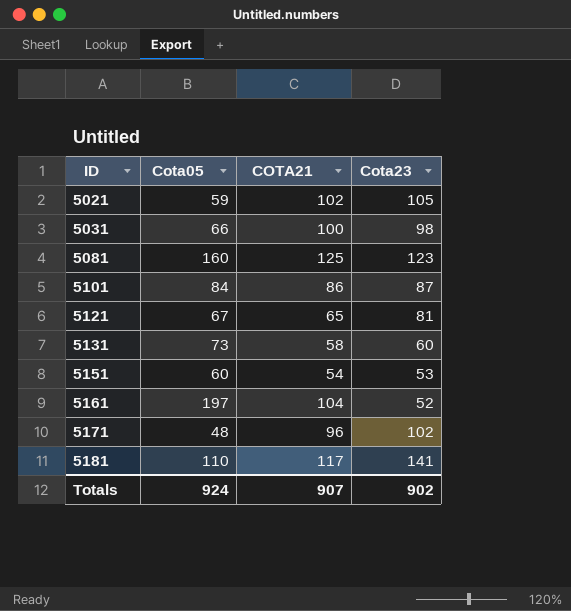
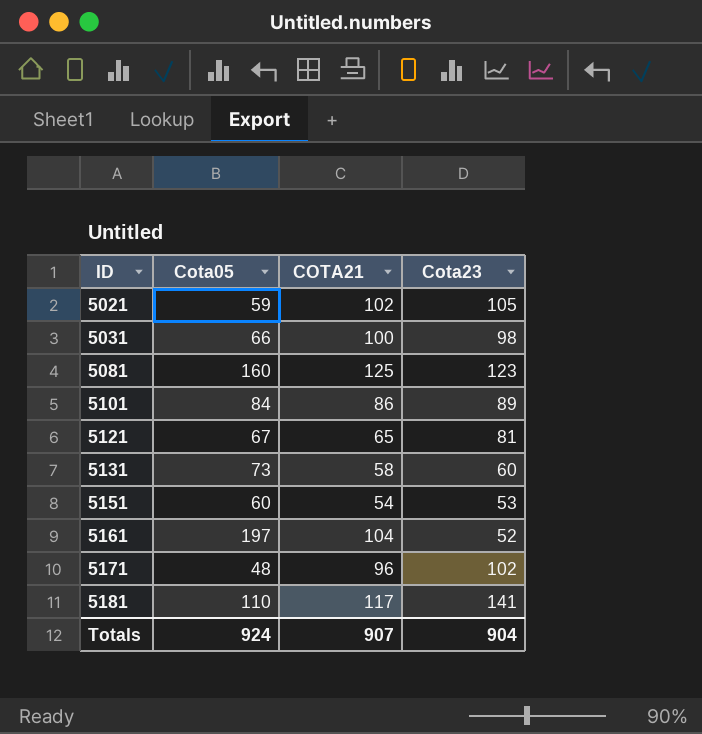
5101 | Cota23: 87 -> 89
Totals | Cota23: 902 -> 904

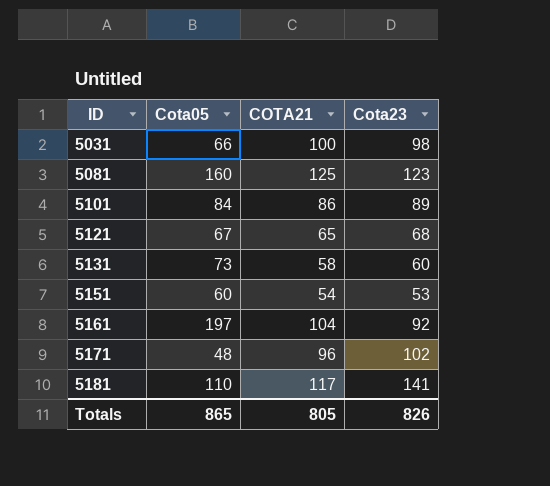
row 5021: 59 | 102 | 105 -> none
5121 | Cota23: 81 -> 68
5161 | Cota23: 52 -> 92
Totals | Cota05: 924 -> 865
Totals | COTA21: 907 -> 805
Totals | Cota23: 904 -> 826

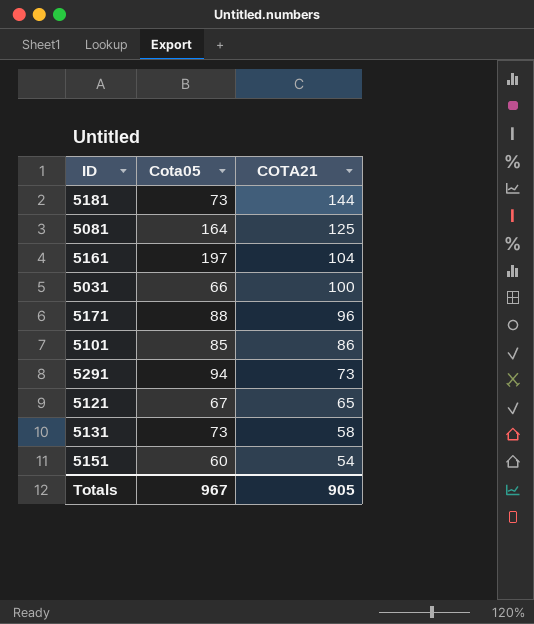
row order: ID ascending -> COTA21 descending
column Cota23 | position: 4 -> none
5181 | Cota05: 110 -> 73
5181 | COTA21: 117 -> 144
5081 | Cota05: 160 -> 164
5171 | Cota05: 48 -> 88
5101 | Cota05: 84 -> 85
row 5291: none -> 94 | 73
Totals | Cota05: 865 -> 967
Totals | COTA21: 805 -> 905

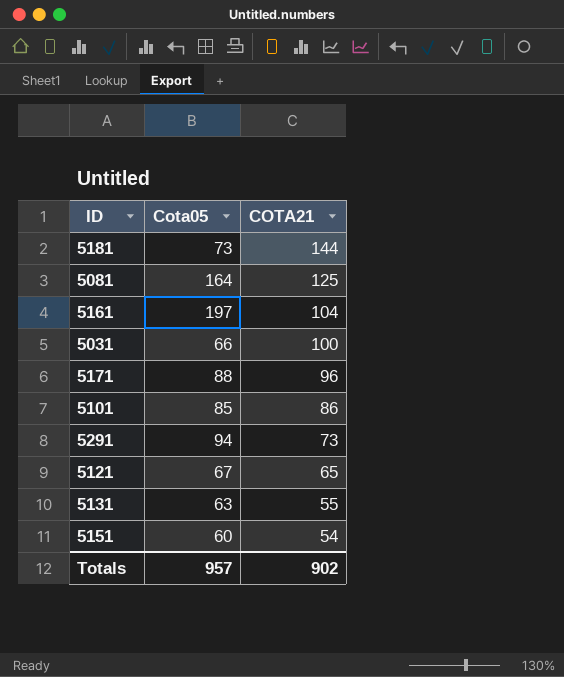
5131 | Cota05: 73 -> 63
5131 | COTA21: 58 -> 55
Totals | Cota05: 967 -> 957
Totals | COTA21: 905 -> 902

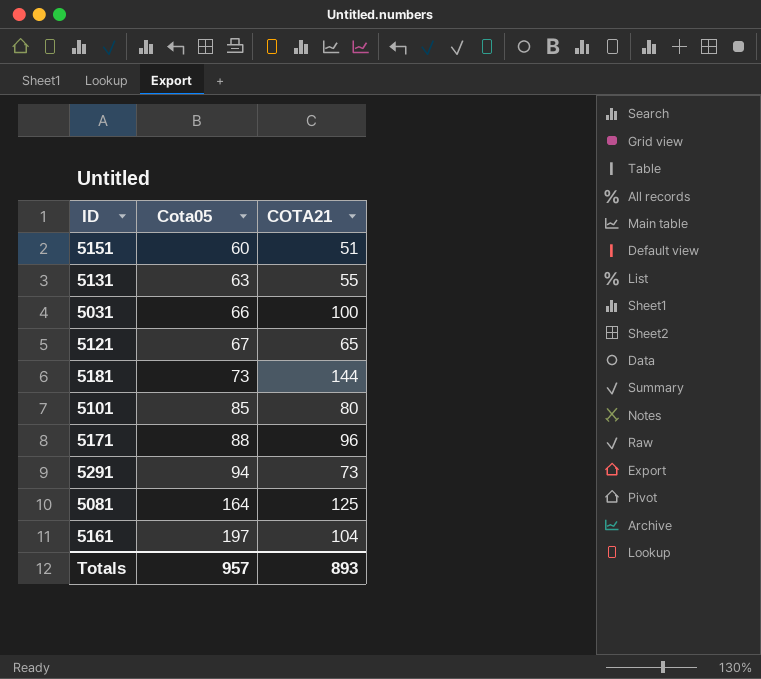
row order: COTA21 descending -> Cota05 ascending
5151 | COTA21: 54 -> 51
5101 | COTA21: 86 -> 80
Totals | COTA21: 902 -> 893

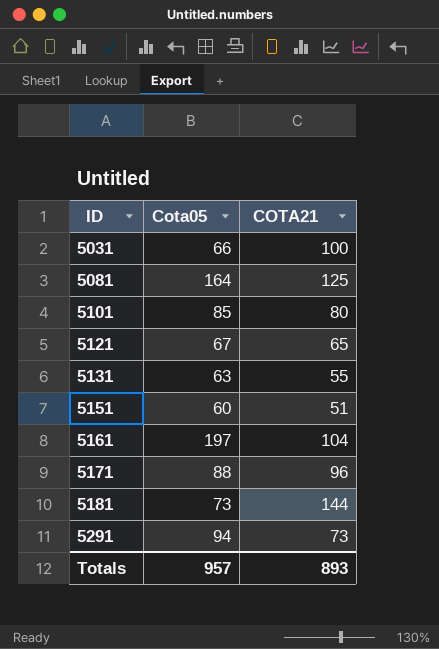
row order: Cota05 ascending -> ID ascending

